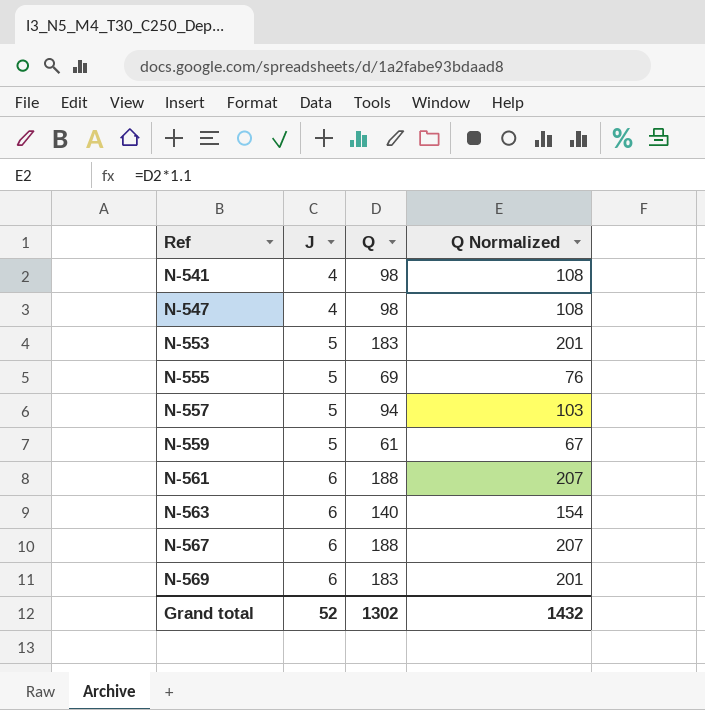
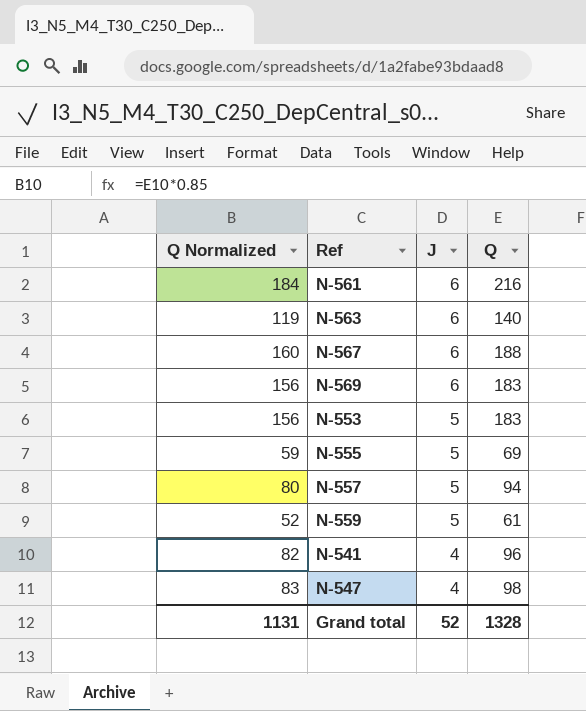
row order: Ref ascending -> J descending
column Q Normalized | formula: [Q] * 1.1 -> [Q] * 0.85
column Q Normalized | position: 4 -> 1
N-561 | Q: 188 -> 216
N-541 | Q: 98 -> 96
Grand total | Q Normalized: 1432 -> 1131
Grand total | Q: 1302 -> 1328

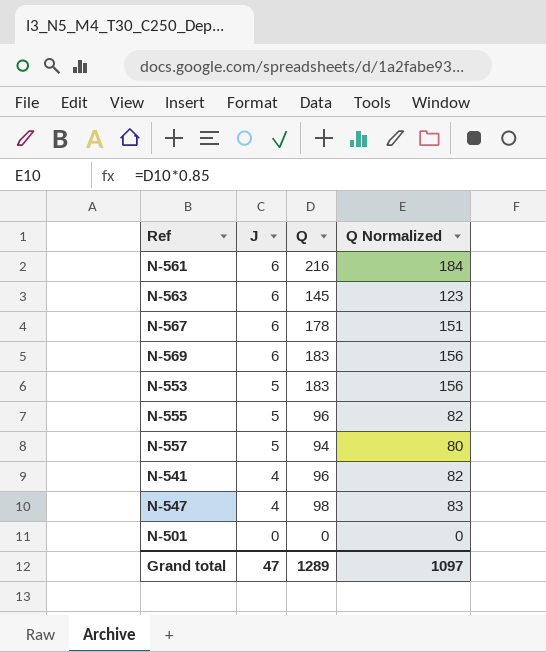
column Q Normalized | position: 1 -> 4
row N-559: 52 | 5 | 61 -> none
N-563 | Q: 140 -> 145
N-563 | Q Normalized: 119 -> 123
N-567 | Q: 188 -> 178
N-567 | Q Normalized: 160 -> 151
N-555 | Q: 69 -> 96
N-555 | Q Normalized: 59 -> 82
row N-501: none -> 0 | 0 | 0
Grand total | J: 52 -> 47
Grand total | Q: 1328 -> 1289
Grand total | Q Normalized: 1131 -> 1097

